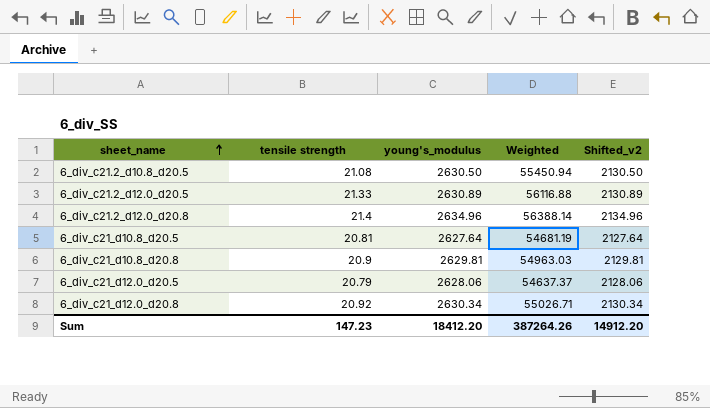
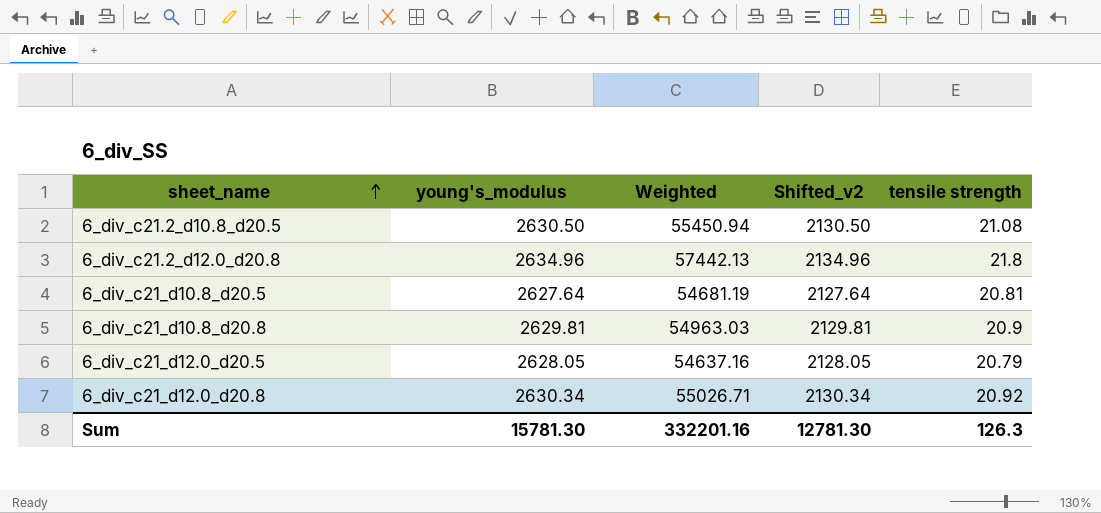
column tensile strength | position: 2 -> 5
row 6_div_c21.2_d12.0_d20.5: 21.33 | 2630.89 | 56116.88 | 2130.89 -> none
6_div_c21.2_d12.0_d20.8 | Weighted: 56388.14 -> 57442.13
6_div_c21.2_d12.0_d20.8 | tensile strength: 21.4 -> 21.8
6_div_c21_d12.0_d20.5 | young's_modulus: 2628.06 -> 2628.05
6_div_c21_d12.0_d20.5 | Weighted: 54637.37 -> 54637.16
6_div_c21_d12.0_d20.5 | Shifted_v2: 2128.06 -> 2128.05
Sum | young's_modulus: 18412.20 -> 15781.30
Sum | Weighted: 387264.26 -> 332201.16
Sum | Shifted_v2: 14912.20 -> 12781.30
Sum | tensile strength: 147.23 -> 126.3

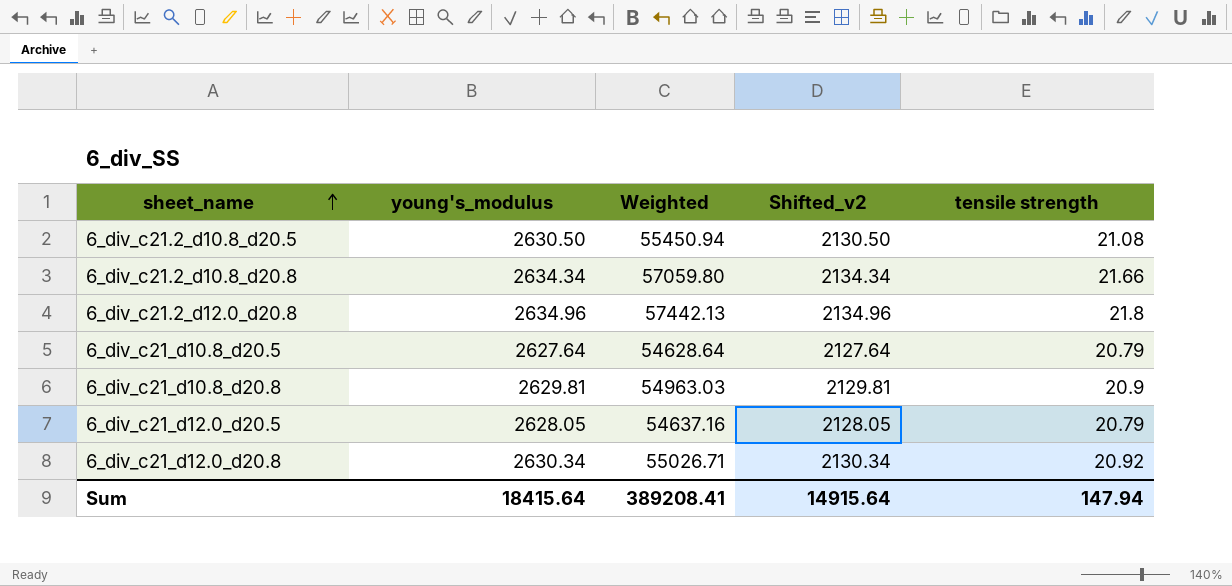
row 6_div_c21.2_d10.8_d20.8: none -> 2634.34 | 57059.80 | 2134.34 | 21.66
6_div_c21_d10.8_d20.5 | Weighted: 54681.19 -> 54628.64
6_div_c21_d10.8_d20.5 | tensile strength: 20.81 -> 20.79
Sum | young's_modulus: 15781.30 -> 18415.64
Sum | Weighted: 332201.16 -> 389208.41
Sum | Shifted_v2: 12781.30 -> 14915.64
Sum | tensile strength: 126.3 -> 147.94

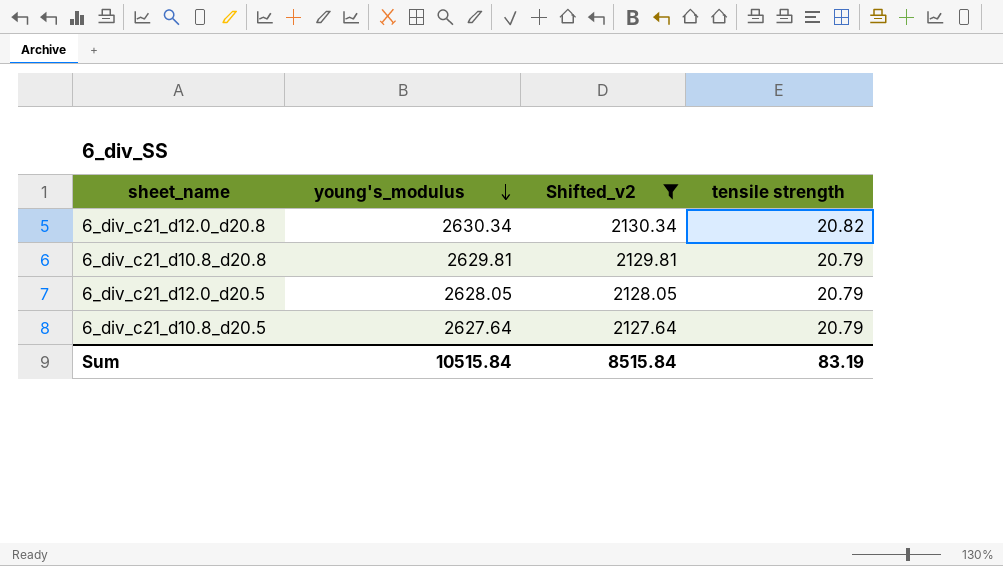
filter: none -> Shifted_v2 <= 2130.34
row order: sheet_name ascending -> young's_modulus descending
column Weighted | formula: [young's_modulus] * [tensile strength] -> none
6_div_c21_d12.0_d20.8 | tensile strength: 20.92 -> 20.82
6_div_c21_d10.8_d20.8 | tensile strength: 20.9 -> 20.79
Sum | young's_modulus: 18415.64 -> 10515.84
Sum | Shifted_v2: 14915.64 -> 8515.84
Sum | tensile strength: 147.94 -> 83.19

